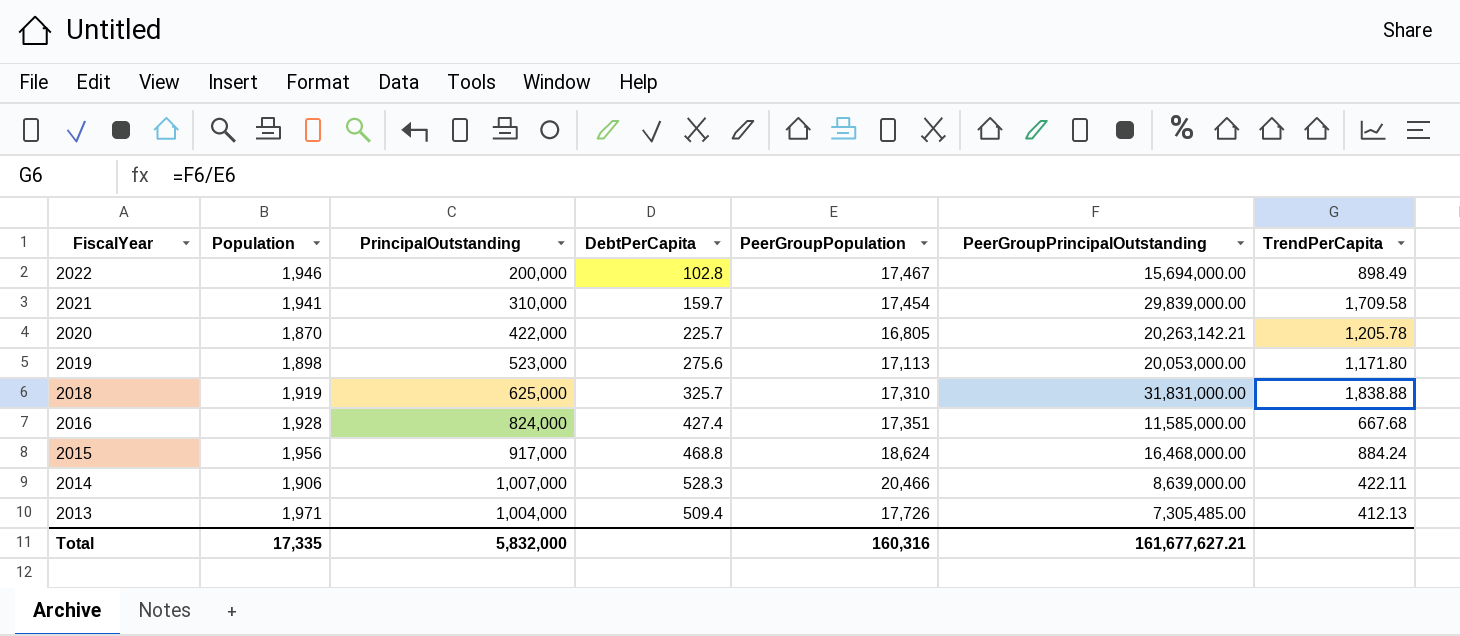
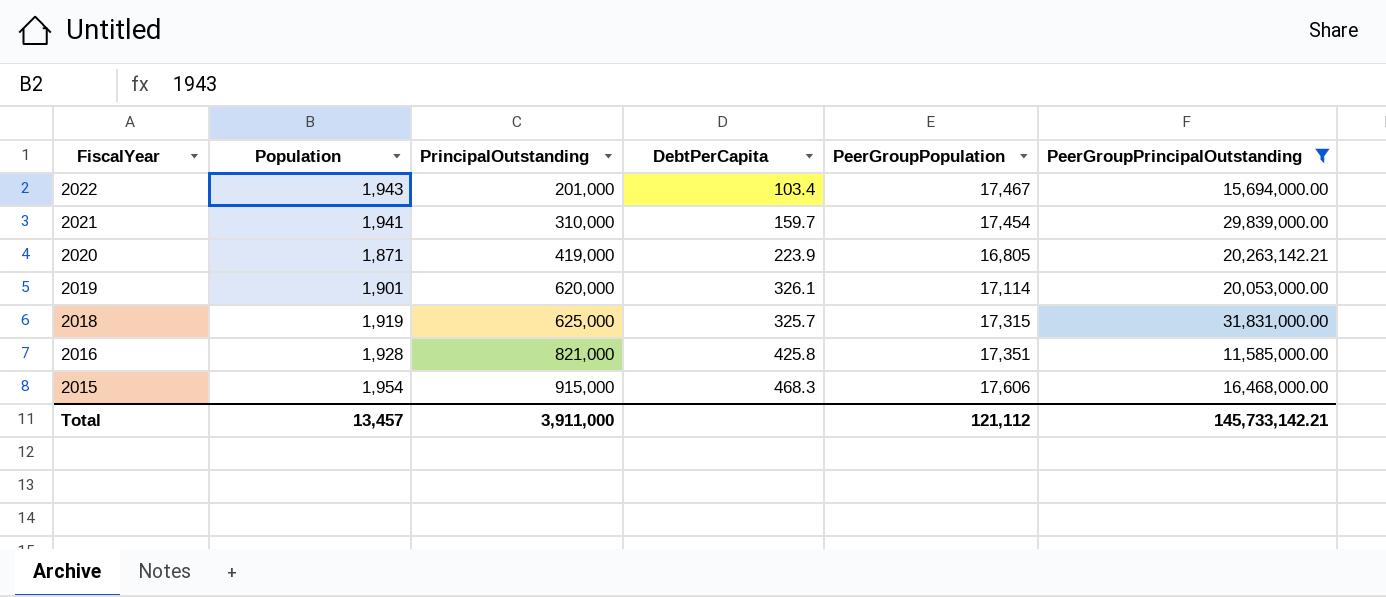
filter: none -> PeerGroupPrincipalOutstanding >= 11,585,000.00
column TrendPerCapita | formula: [PeerGroupPrincipalOutstanding] / [PeerGroupPopulation] -> none
2022 | Population: 1,946 -> 1,943
2022 | PrincipalOutstanding: 200,000 -> 201,000
2022 | DebtPerCapita: 102.8 -> 103.4
2020 | Population: 1,870 -> 1,871
2020 | PrincipalOutstanding: 422,000 -> 419,000
2020 | DebtPerCapita: 225.7 -> 223.9
2019 | Population: 1,898 -> 1,901
2019 | PrincipalOutstanding: 523,000 -> 620,000
2019 | DebtPerCapita: 275.6 -> 326.1
2019 | PeerGroupPopulation: 17,113 -> 17,114
2018 | PeerGroupPopulation: 17,310 -> 17,315
2016 | PrincipalOutstanding: 824,000 -> 821,000
2016 | DebtPerCapita: 427.4 -> 425.8
2015 | Population: 1,956 -> 1,954
2015 | PrincipalOutstanding: 917,000 -> 915,000
2015 | DebtPerCapita: 468.8 -> 468.3
2015 | PeerGroupPopulation: 18,624 -> 17,606
Total | Population: 17,335 -> 13,457
Total | PrincipalOutstanding: 5,832,000 -> 3,911,000
Total | PeerGroupPopulation: 160,316 -> 121,112
Total | PeerGroupPrincipalOutstanding: 161,677,627.21 -> 145,733,142.21

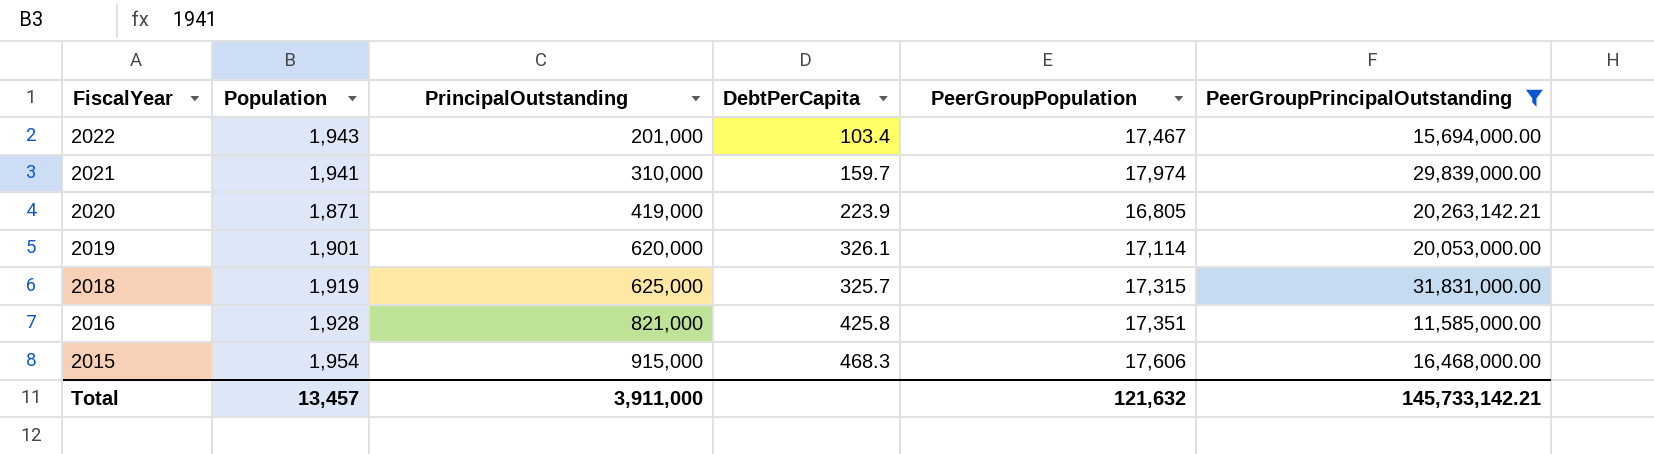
2021 | PeerGroupPopulation: 17,454 -> 17,974
Total | PeerGroupPopulation: 121,112 -> 121,632

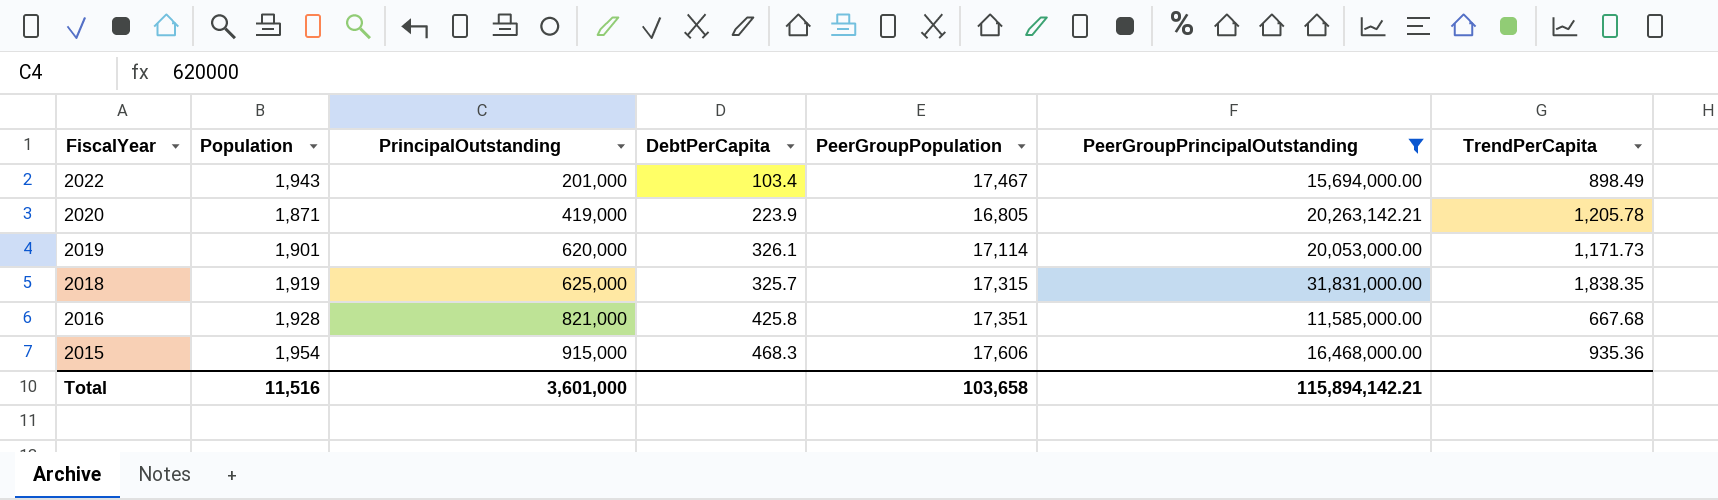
column TrendPerCapita | formula: none -> [PeerGroupPrincipalOutstanding] / [PeerGroupPopulation]
row 2021: 1,941 | 310,000 | 159.7 | 17,974 | 29,839,000.00 -> none
Total | Population: 13,457 -> 11,516
Total | PrincipalOutstanding: 3,911,000 -> 3,601,000
Total | PeerGroupPopulation: 121,632 -> 103,658
Total | PeerGroupPrincipalOutstanding: 145,733,142.21 -> 115,894,142.21

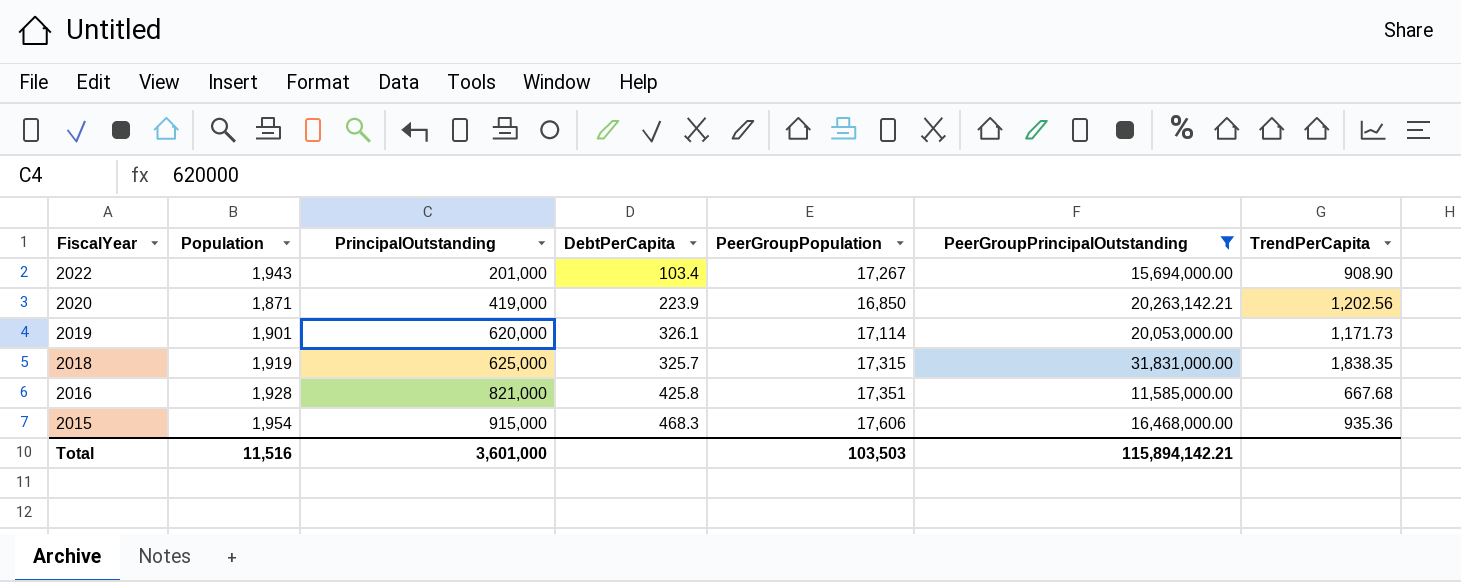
2022 | PeerGroupPopulation: 17,467 -> 17,267
2022 | TrendPerCapita: 898.49 -> 908.90
2020 | PeerGroupPopulation: 16,805 -> 16,850
2020 | TrendPerCapita: 1,205.78 -> 1,202.56
Total | PeerGroupPopulation: 103,658 -> 103,503

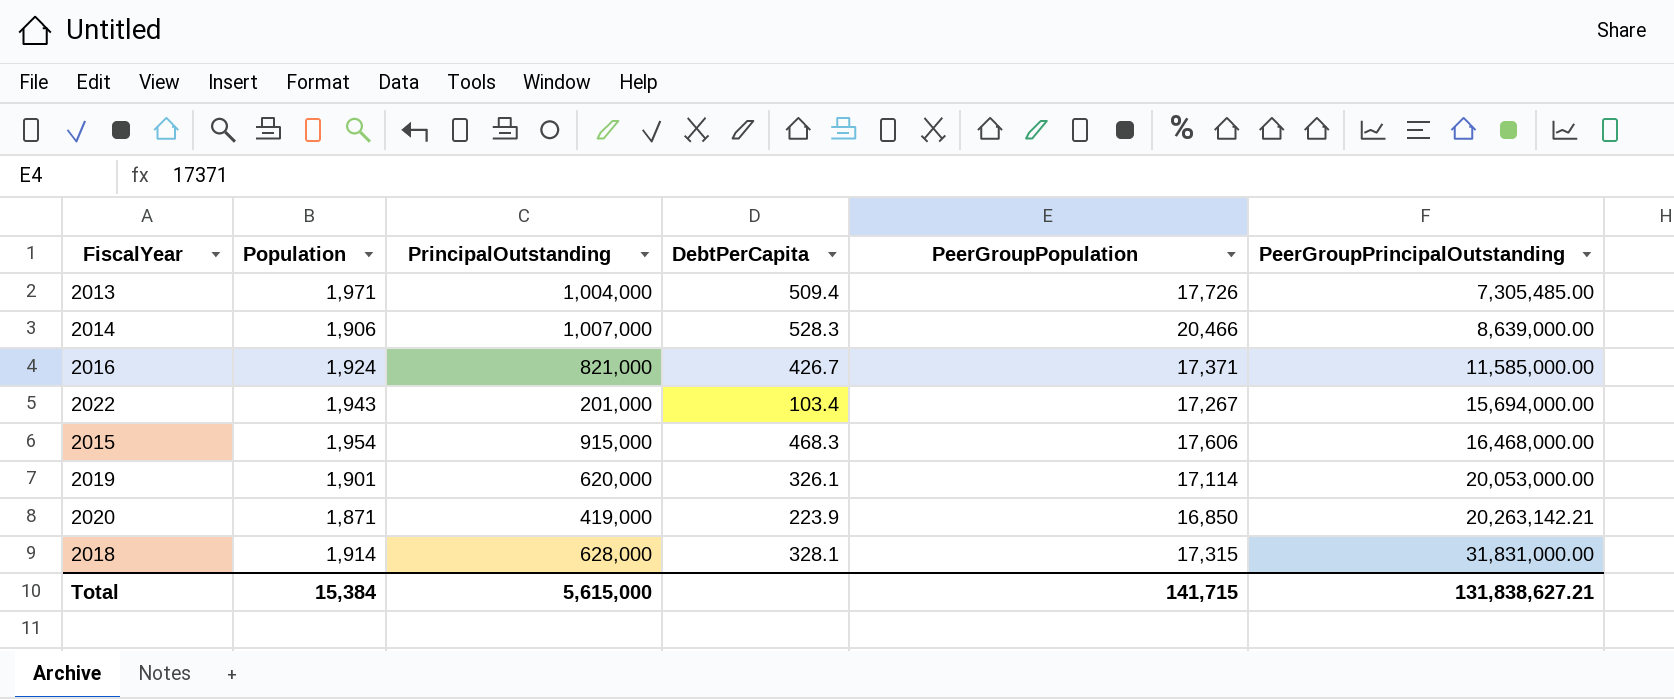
filter: PeerGroupPrincipalOutstanding >= 11,585,000.00 -> none
row order: FiscalYear descending -> PeerGroupPrincipalOutstanding ascending
column TrendPerCapita | formula: [PeerGroupPrincipalOutstanding] / [PeerGroupPopulation] -> none
2016 | Population: 1,928 -> 1,924
2016 | DebtPerCapita: 425.8 -> 426.7
2016 | PeerGroupPopulation: 17,351 -> 17,371
2018 | Population: 1,919 -> 1,914
2018 | PrincipalOutstanding: 625,000 -> 628,000
2018 | DebtPerCapita: 325.7 -> 328.1
Total | Population: 11,516 -> 15,384
Total | PrincipalOutstanding: 3,601,000 -> 5,615,000
Total | PeerGroupPopulation: 103,503 -> 141,715
Total | PeerGroupPrincipalOutstanding: 115,894,142.21 -> 131,838,627.21

